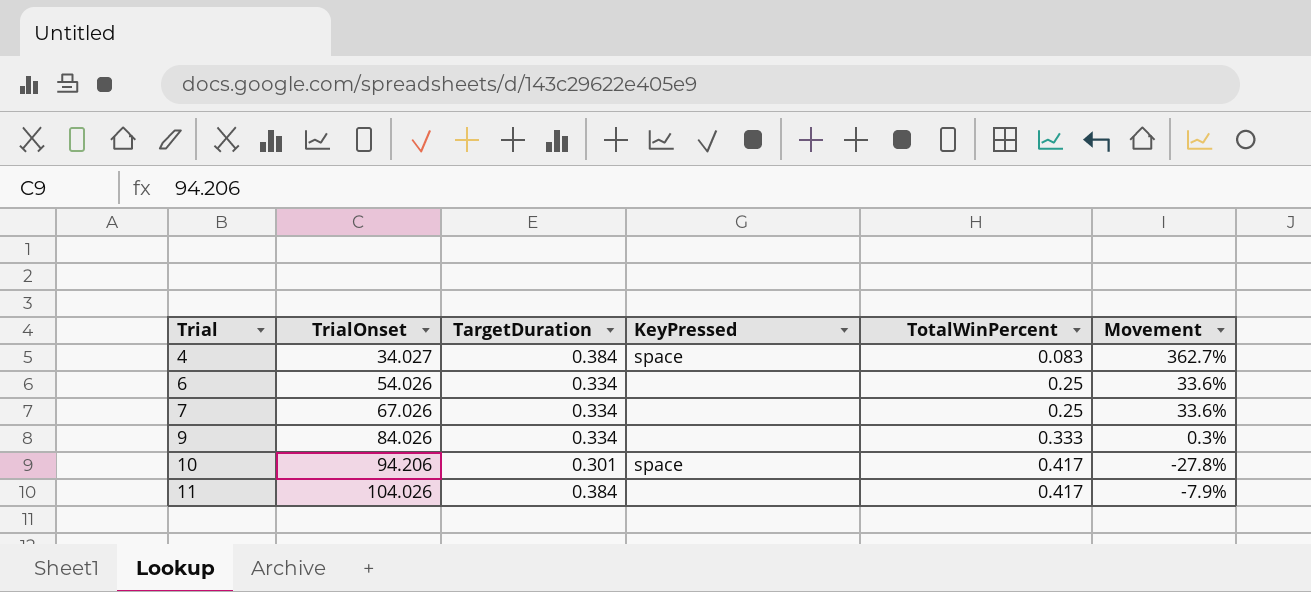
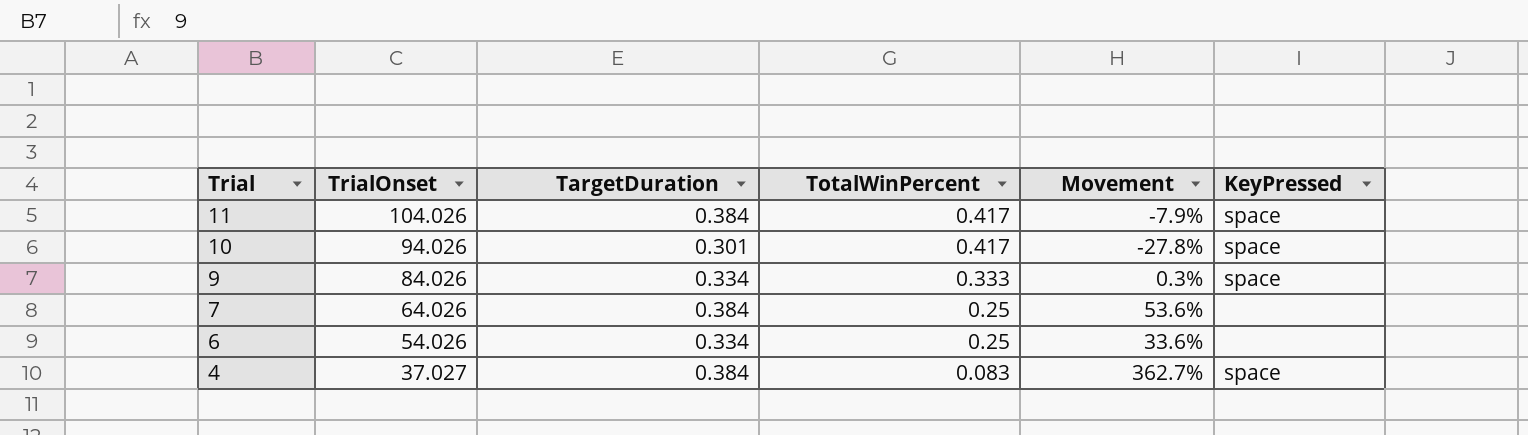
row order: Trial ascending -> Trial descending
column KeyPressed | position: 4 -> 6
11 | KeyPressed: none -> space
10 | TrialOnset: 94.206 -> 94.026
9 | KeyPressed: none -> space
7 | TrialOnset: 67.026 -> 64.026
7 | TargetDuration: 0.334 -> 0.384
7 | Movement: 33.6% -> 53.6%
4 | TrialOnset: 34.027 -> 37.027

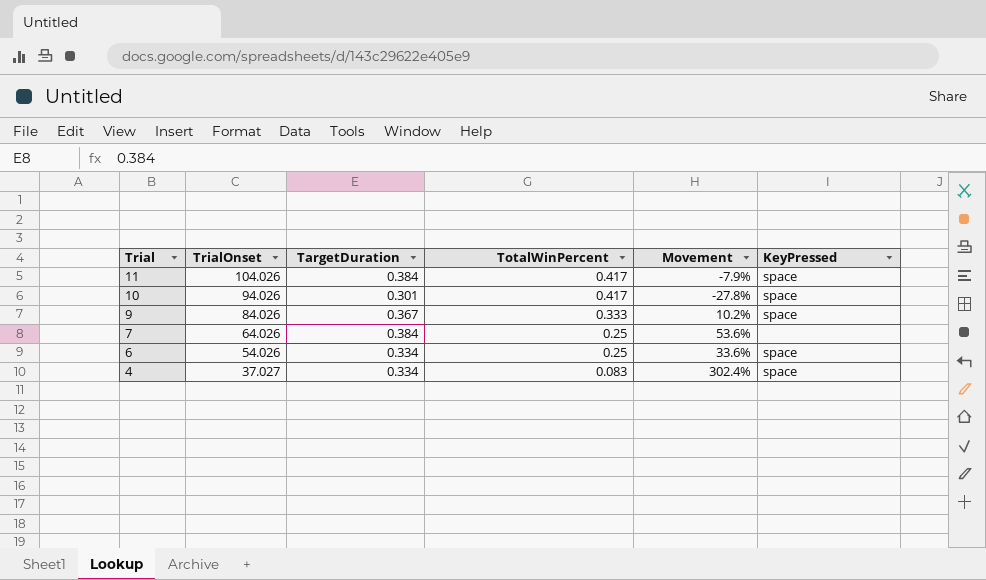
9 | TargetDuration: 0.334 -> 0.367
9 | Movement: 0.3% -> 10.2%
6 | KeyPressed: none -> space
4 | TargetDuration: 0.384 -> 0.334
4 | Movement: 362.7% -> 302.4%

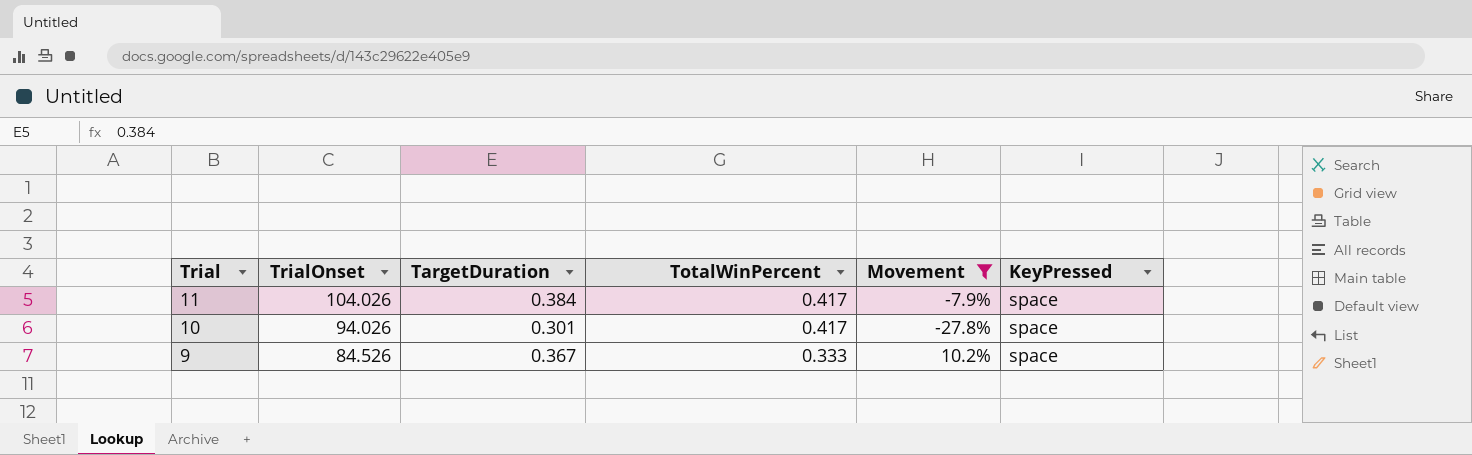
filter: none -> Movement <= 10.2%
9 | TrialOnset: 84.026 -> 84.526

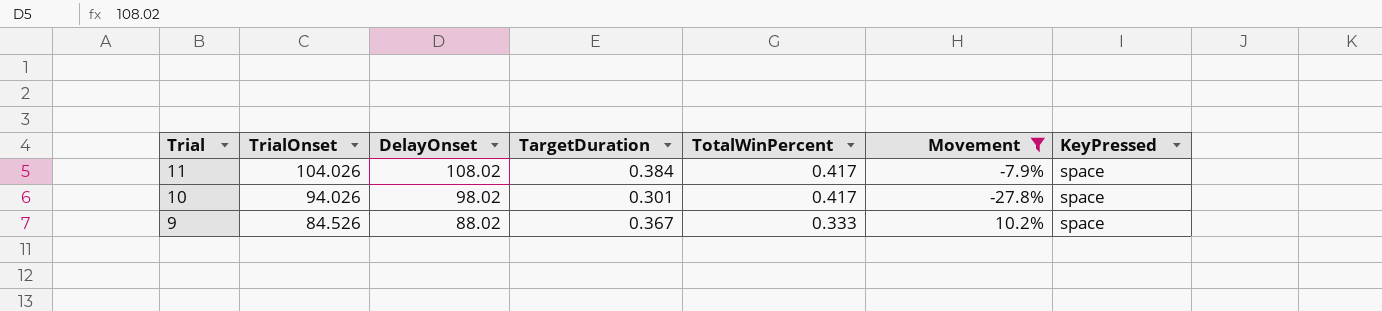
column DelayOnset | position: none -> 3

